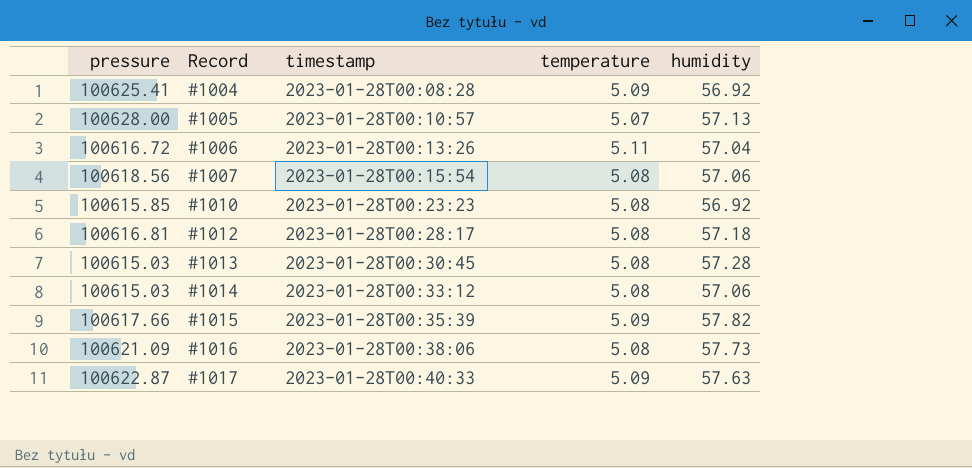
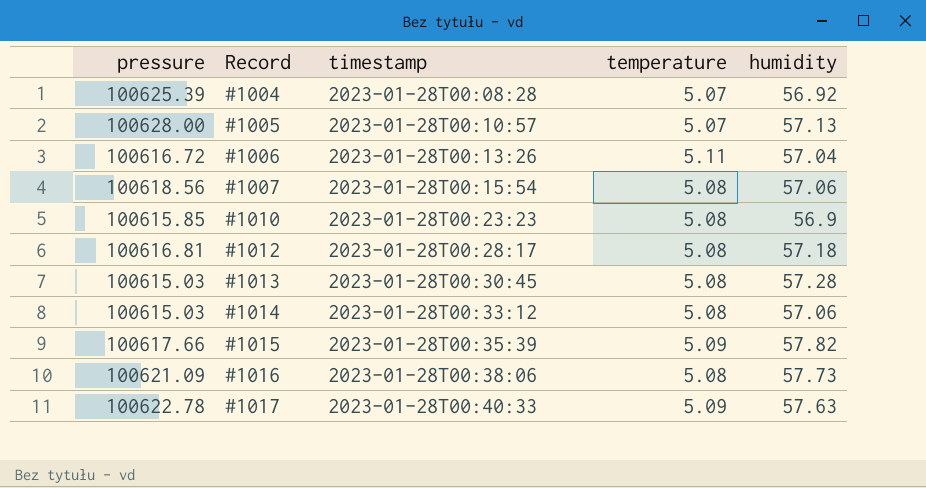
#1004 | pressure: 100625.41 -> 100625.39
#1004 | temperature: 5.09 -> 5.07
#1010 | humidity: 56.92 -> 56.9
#1017 | pressure: 100622.87 -> 100622.78

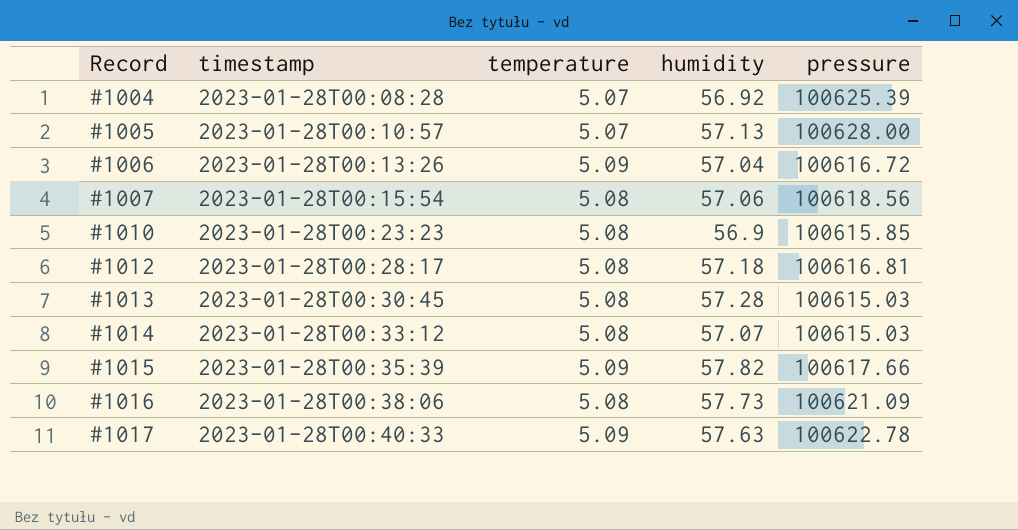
column pressure | position: 1 -> 5
#1006 | temperature: 5.11 -> 5.09
#1014 | humidity: 57.06 -> 57.07

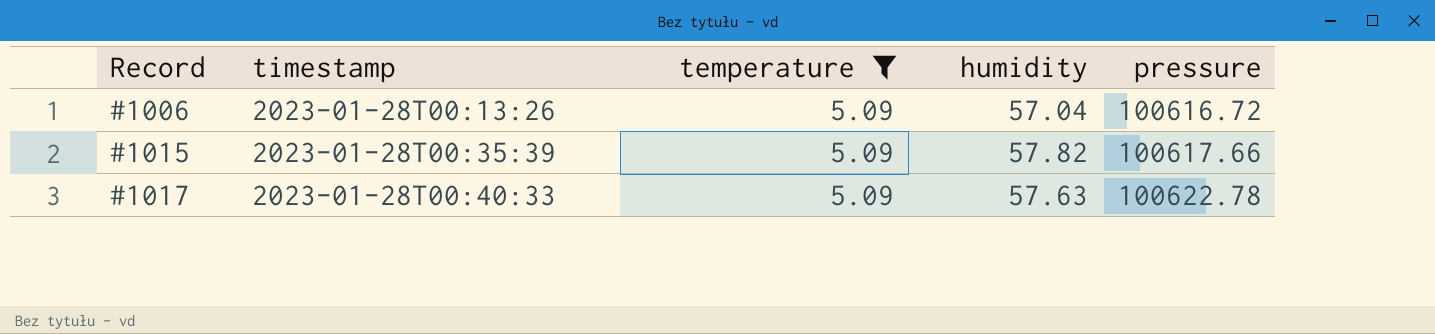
filter: none -> temperature = 5.09

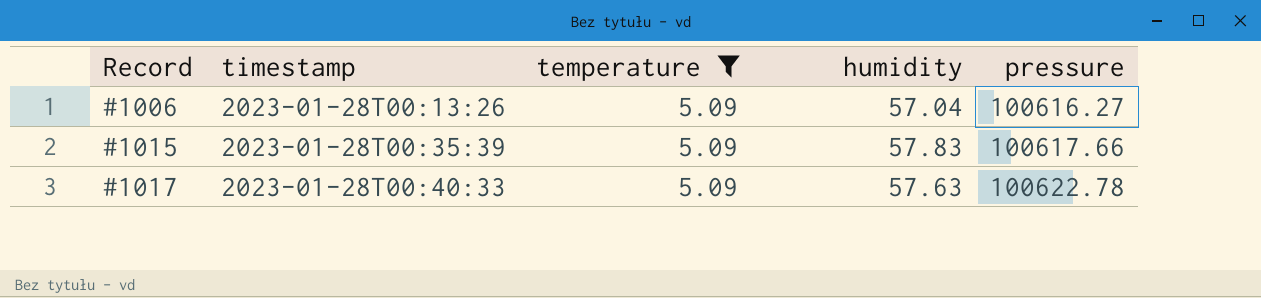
#1006 | pressure: 100616.72 -> 100616.27
#1015 | humidity: 57.82 -> 57.83

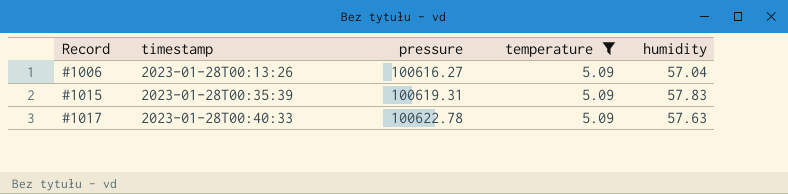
column pressure | position: 5 -> 3
#1015 | pressure: 100617.66 -> 100619.31

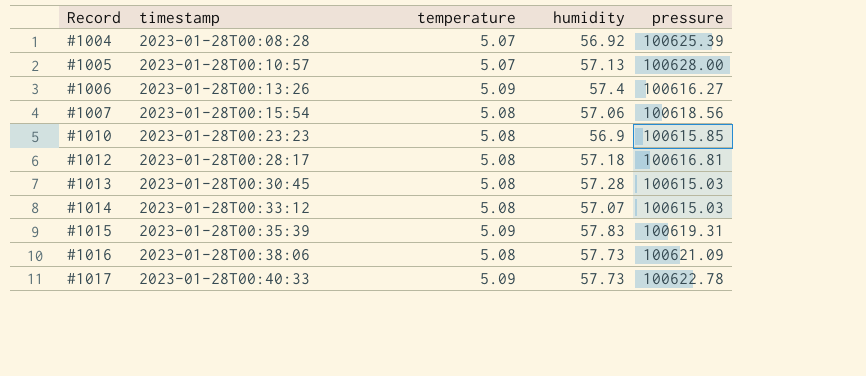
filter: temperature = 5.09 -> none
column pressure | position: 3 -> 5
#1006 | humidity: 57.04 -> 57.4
#1017 | humidity: 57.63 -> 57.73

